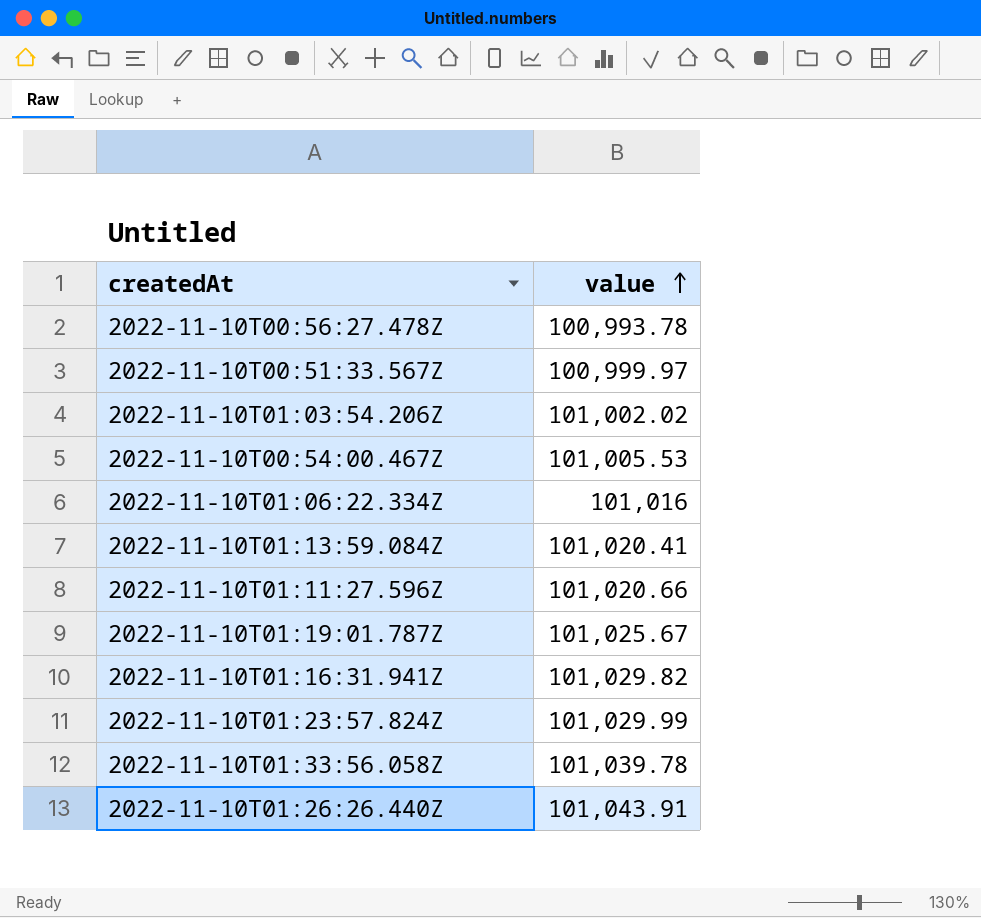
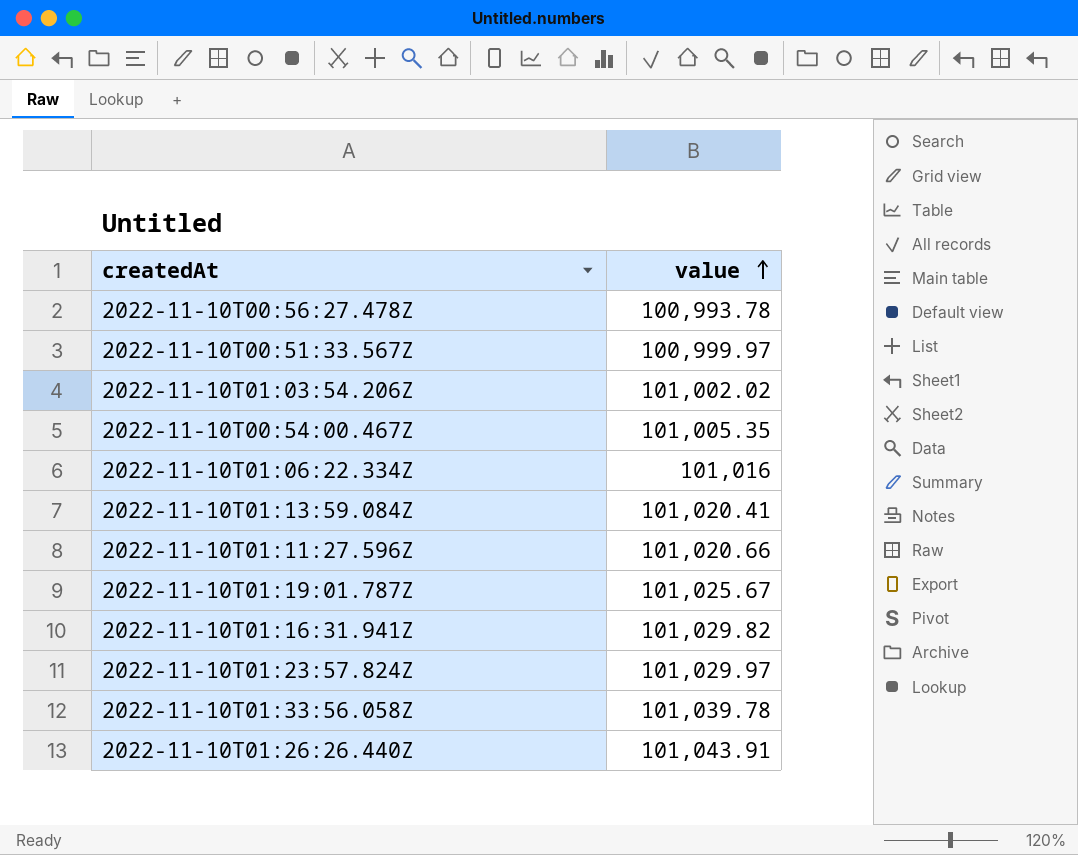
2022-11-10T00:54:00.467Z | value: 101,005.53 -> 101,005.35
2022-11-10T01:23:57.824Z | value: 101,029.99 -> 101,029.97

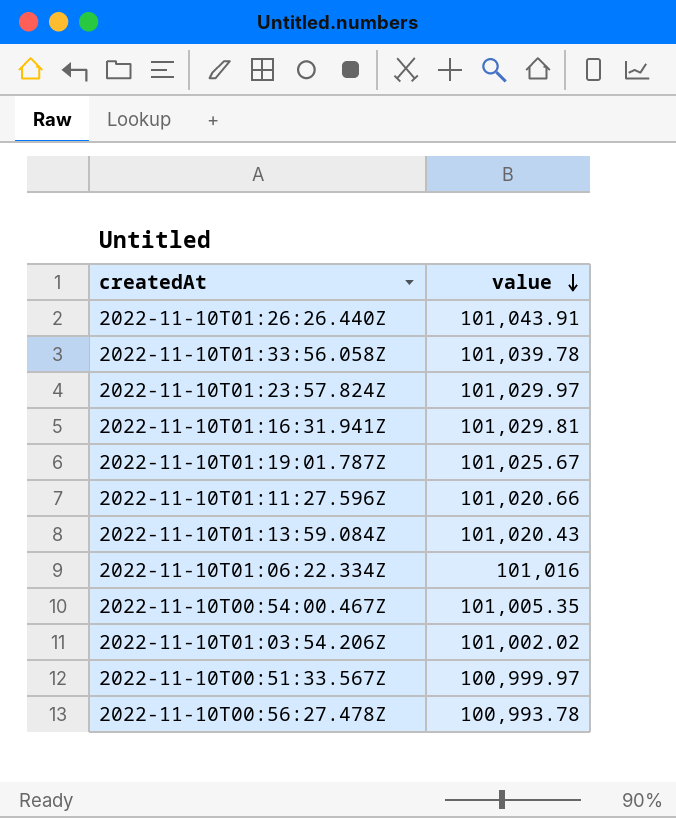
row order: value ascending -> value descending
2022-11-10T01:16:31.941Z | value: 101,029.82 -> 101,029.81
2022-11-10T01:13:59.084Z | value: 101,020.41 -> 101,020.43

